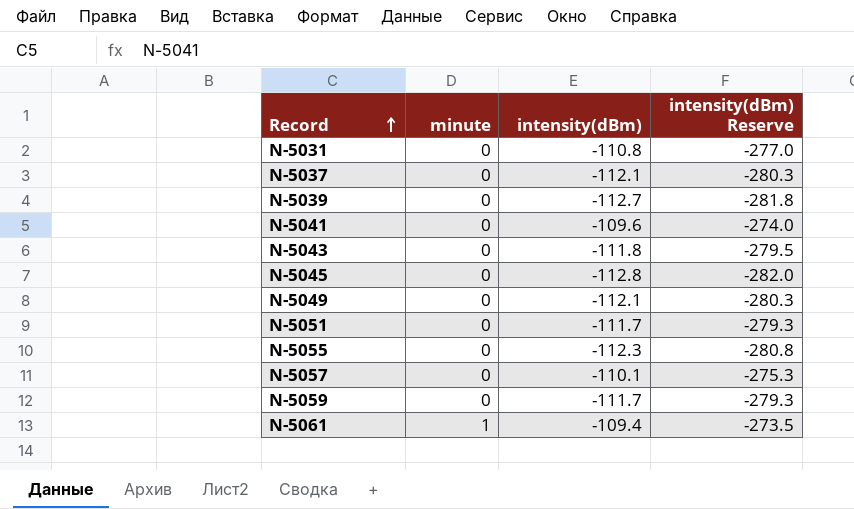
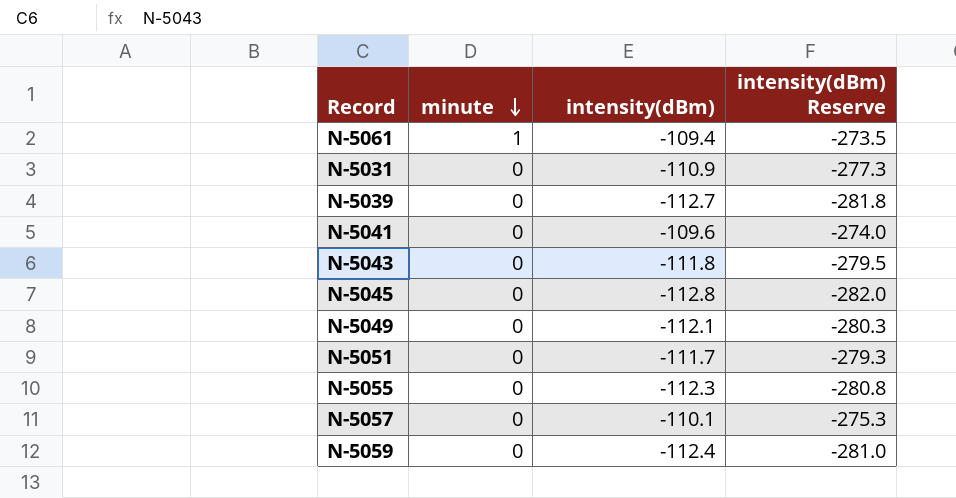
row order: Record ascending -> minute descending
row N-5037: 0 | -112.1 | -280.3 -> none
N-5031 | intensity(dBm): -110.8 -> -110.9
N-5031 | intensity(dBm) Reserve: -277.0 -> -277.3
N-5059 | intensity(dBm): -111.7 -> -112.4
N-5059 | intensity(dBm) Reserve: -279.3 -> -281.0

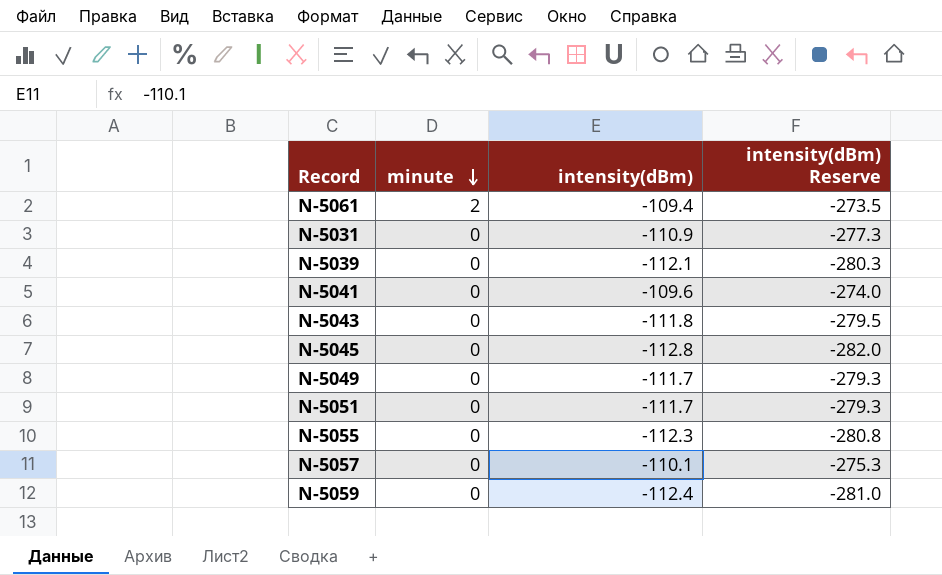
N-5061 | minute: 1 -> 2
N-5039 | intensity(dBm): -112.7 -> -112.1
N-5039 | intensity(dBm) Reserve: -281.8 -> -280.3
N-5049 | intensity(dBm): -112.1 -> -111.7
N-5049 | intensity(dBm) Reserve: -280.3 -> -279.3

